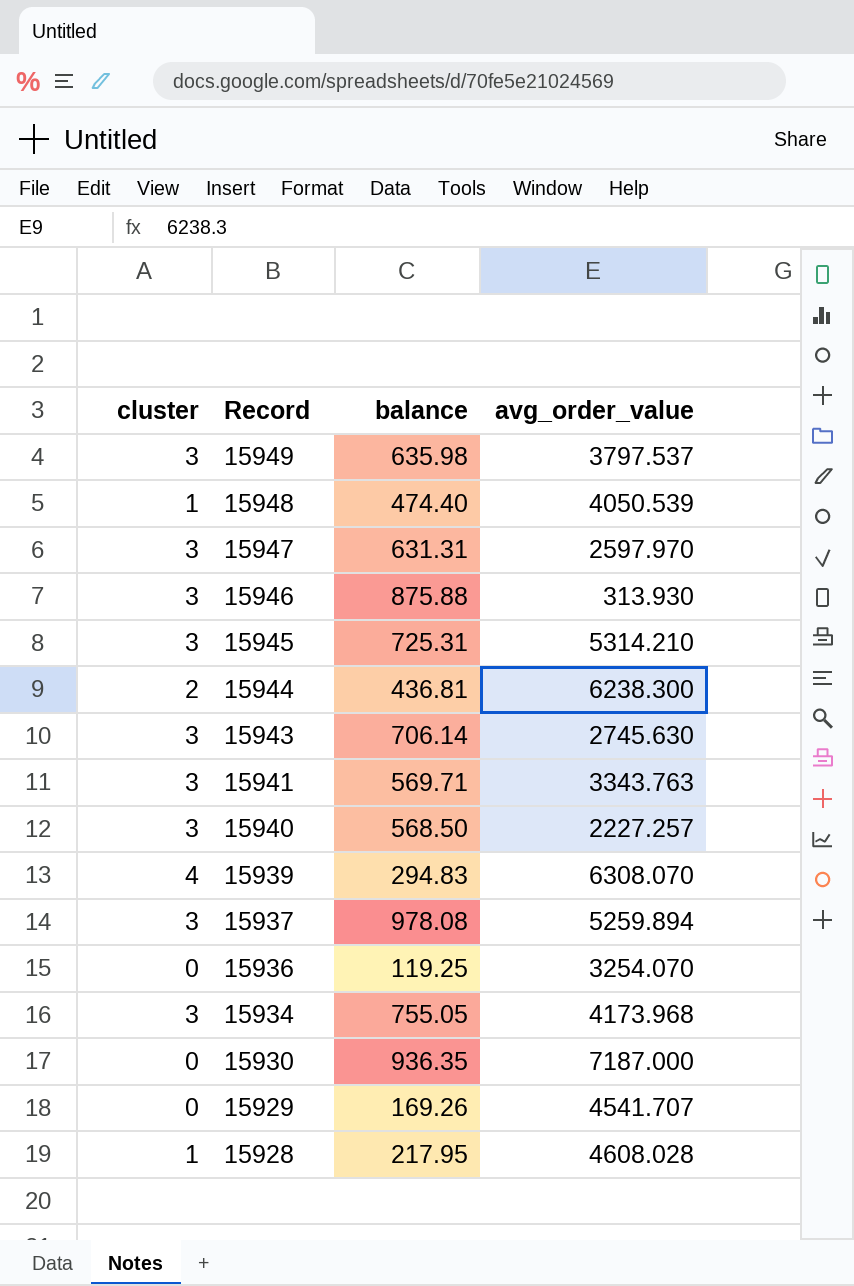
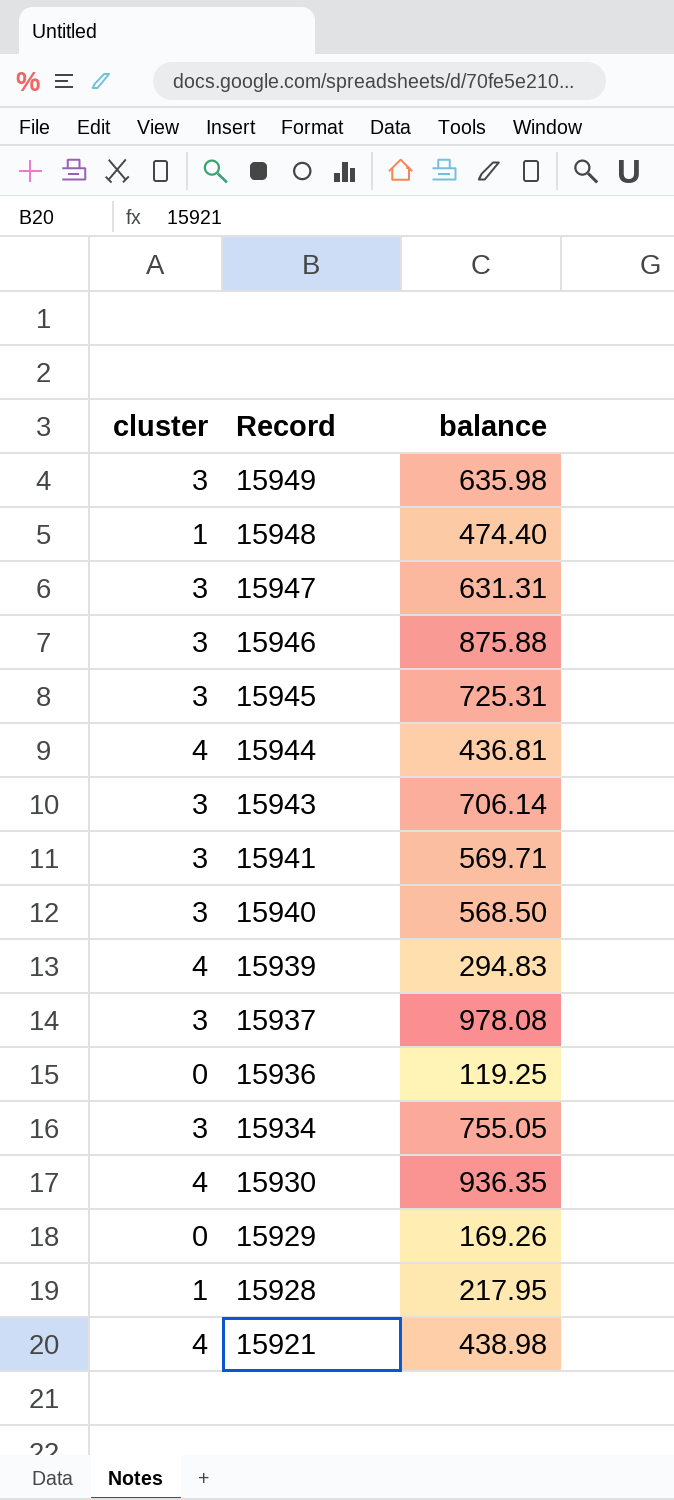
column avg_order_value | position: 4 -> none
15944 | cluster: 2 -> 4
15930 | cluster: 0 -> 4
row 15921: none -> 4 | 438.98

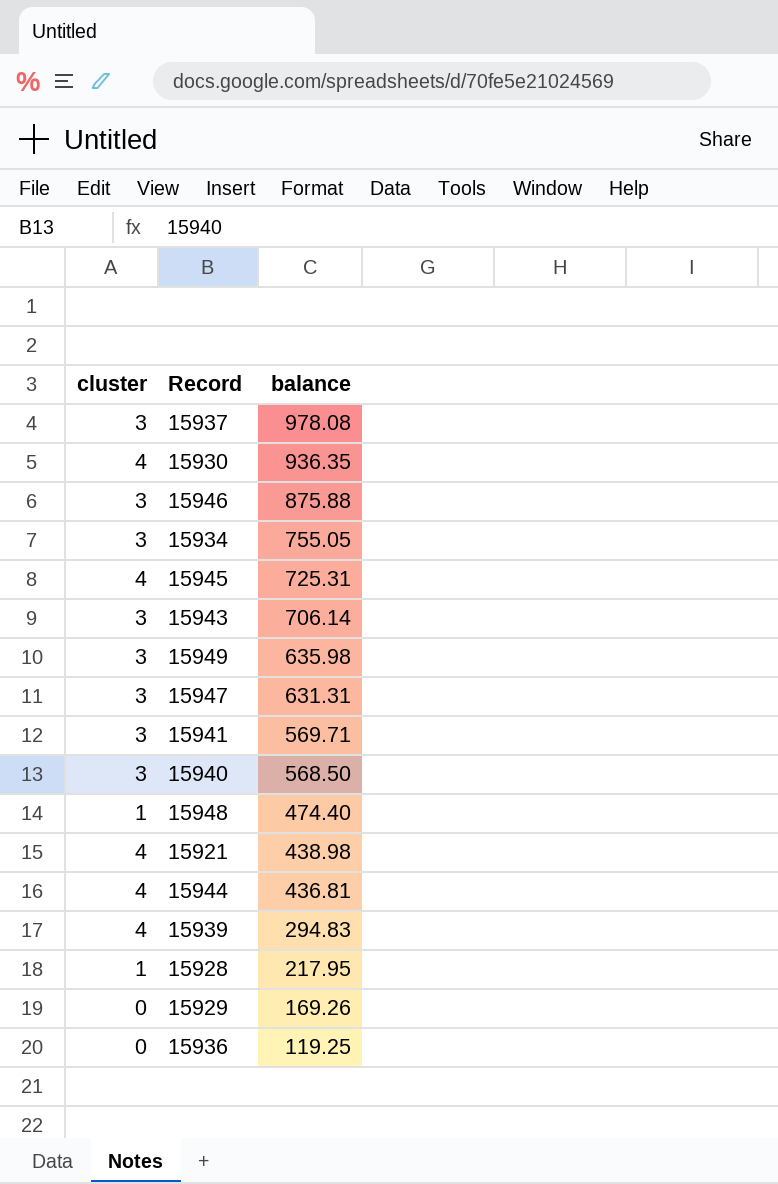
row order: Record descending -> balance descending
15945 | cluster: 3 -> 4

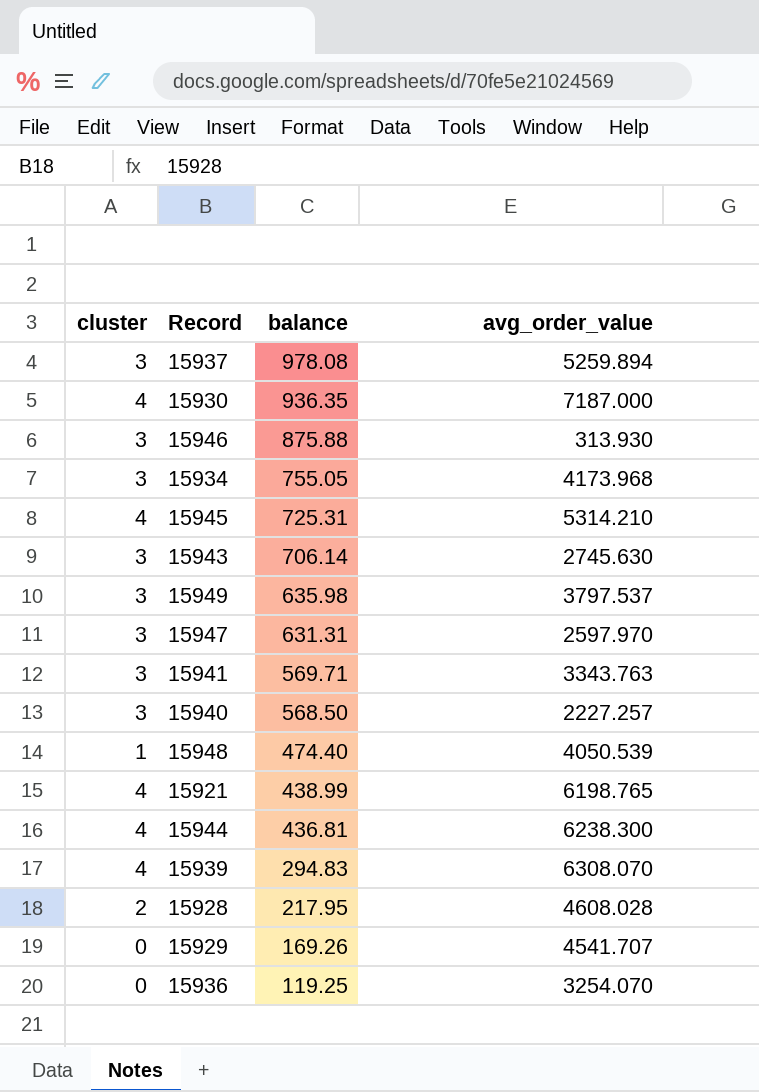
column avg_order_value | position: none -> 4
15921 | balance: 438.98 -> 438.99
15928 | cluster: 1 -> 2

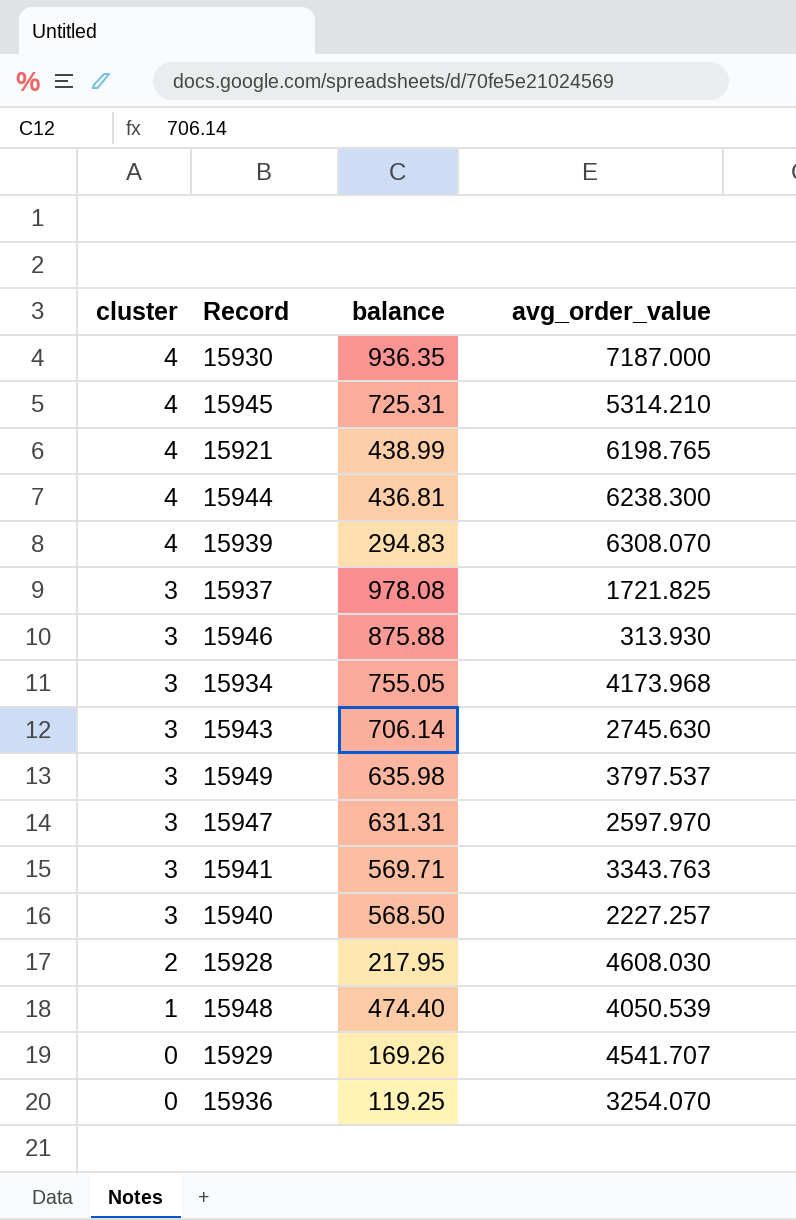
row order: balance descending -> cluster descending
15937 | avg_order_value: 5259.894 -> 1721.825
15928 | avg_order_value: 4608.028 -> 4608.030

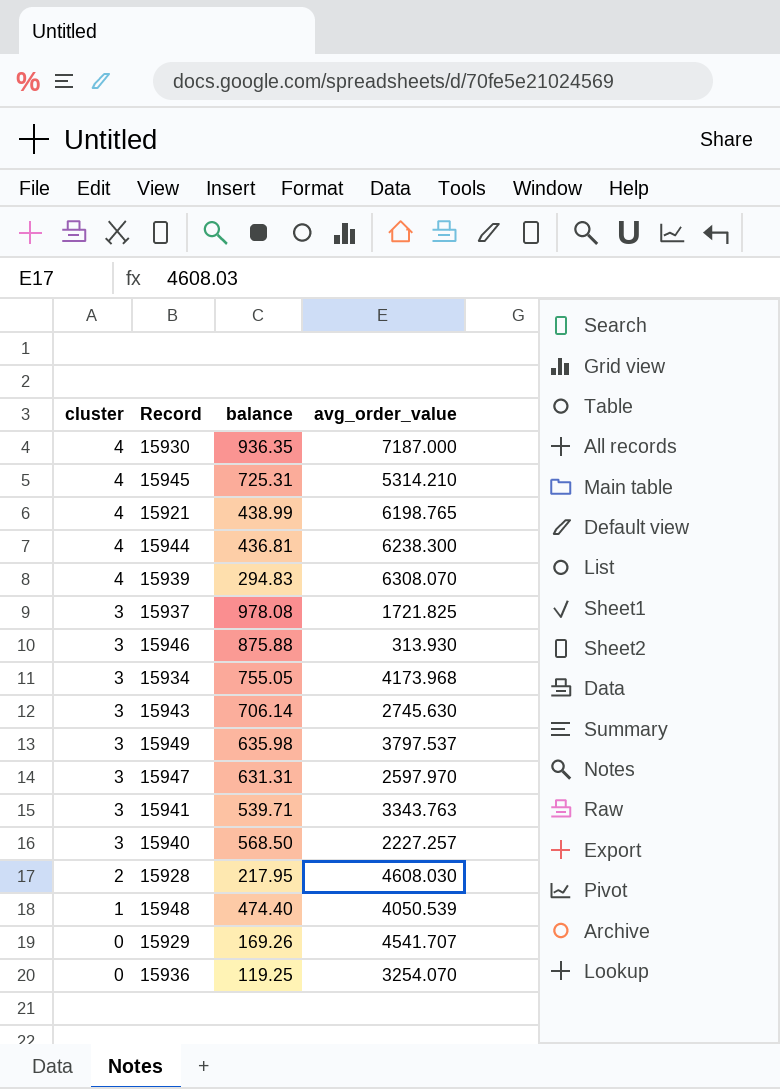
15941 | balance: 569.71 -> 539.71

